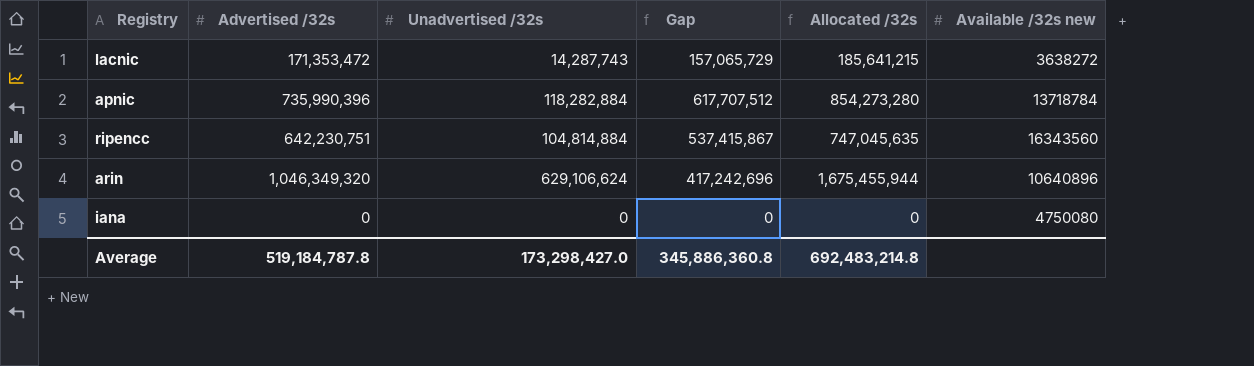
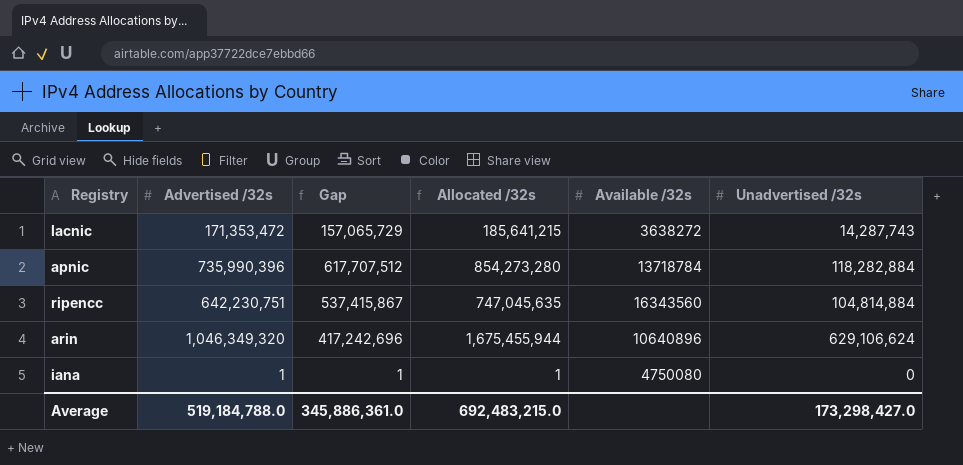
column name: Available /32s new -> Available /32s
column Unadvertised /32s | position: 3 -> 6
iana | Advertised /32s: 0 -> 1
iana | Gap: 0 -> 1
iana | Allocated /32s: 0 -> 1
Average | Advertised /32s: 519,184,787.8 -> 519,184,788.0
Average | Gap: 345,886,360.8 -> 345,886,361.0
Average | Allocated /32s: 692,483,214.8 -> 692,483,215.0

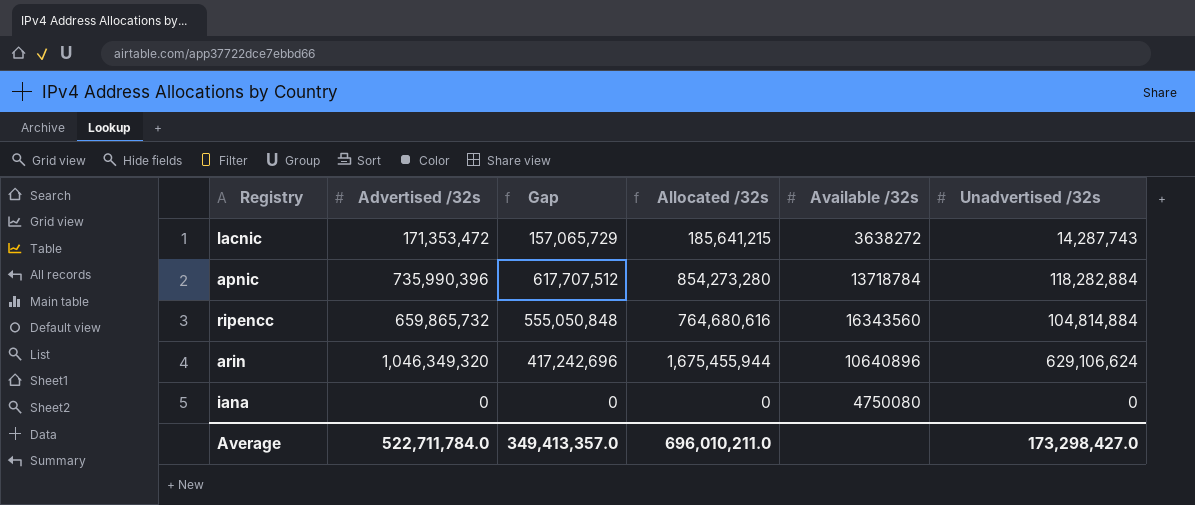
ripencc | Advertised /32s: 642,230,751 -> 659,865,732
ripencc | Gap: 537,415,867 -> 555,050,848
ripencc | Allocated /32s: 747,045,635 -> 764,680,616
iana | Advertised /32s: 1 -> 0
iana | Gap: 1 -> 0
iana | Allocated /32s: 1 -> 0
Average | Advertised /32s: 519,184,788.0 -> 522,711,784.0
Average | Gap: 345,886,361.0 -> 349,413,357.0
Average | Allocated /32s: 692,483,215.0 -> 696,010,211.0

